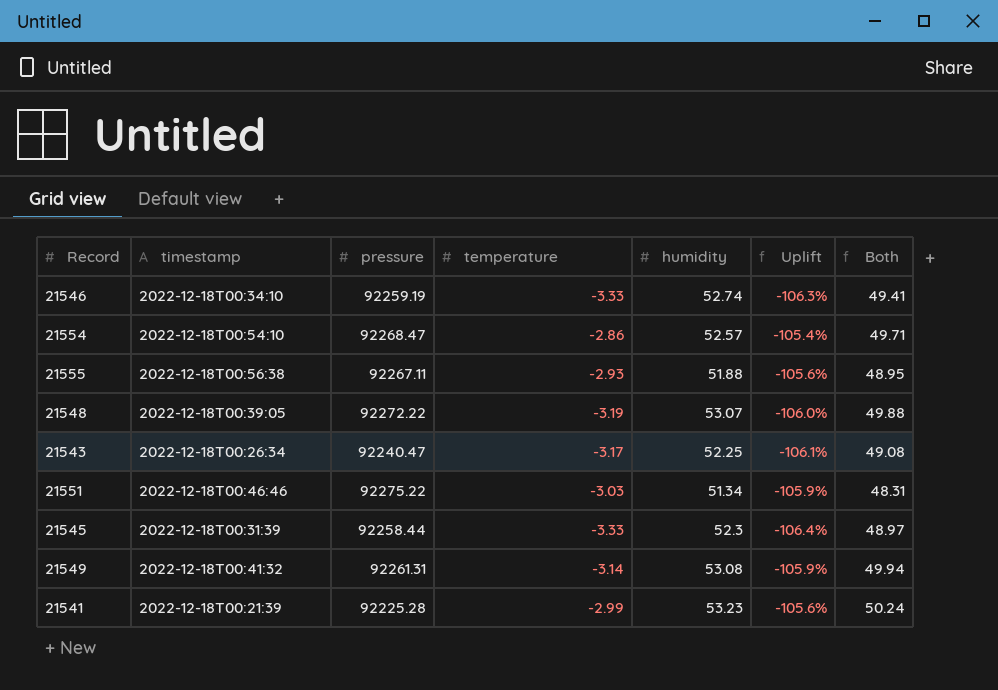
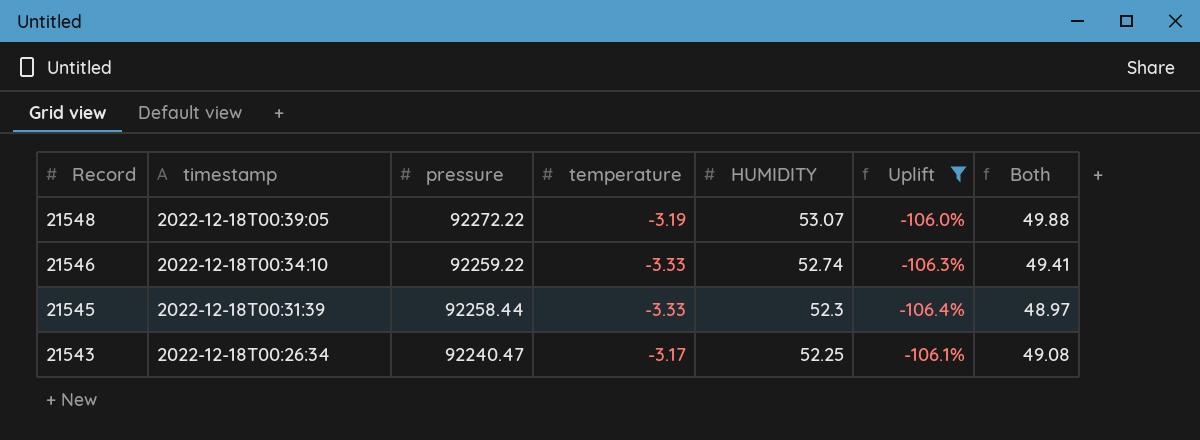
filter: none -> Uplift <= -106.0%
row order: none -> Record descending
column name: humidity -> HUMIDITY
21546 | pressure: 92259.19 -> 92259.22

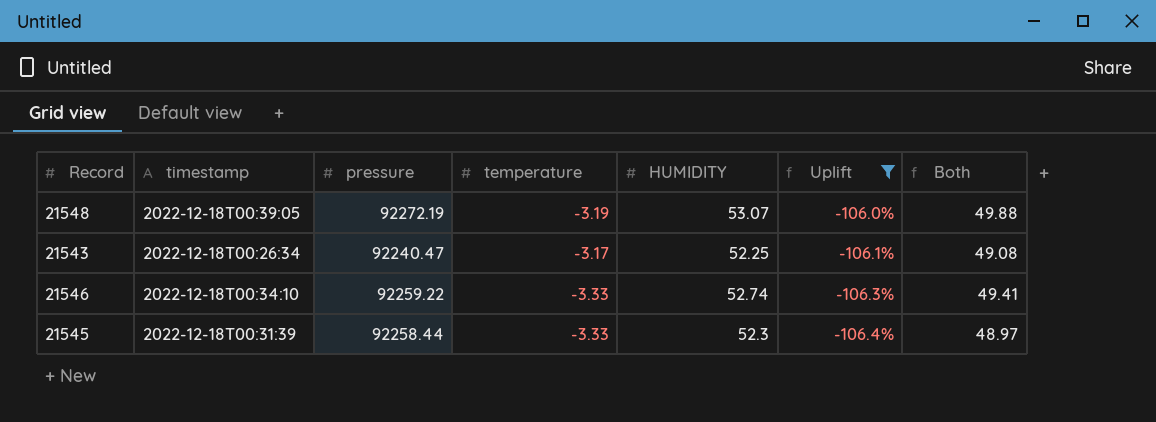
row order: Record descending -> Uplift descending
21548 | pressure: 92272.22 -> 92272.19

